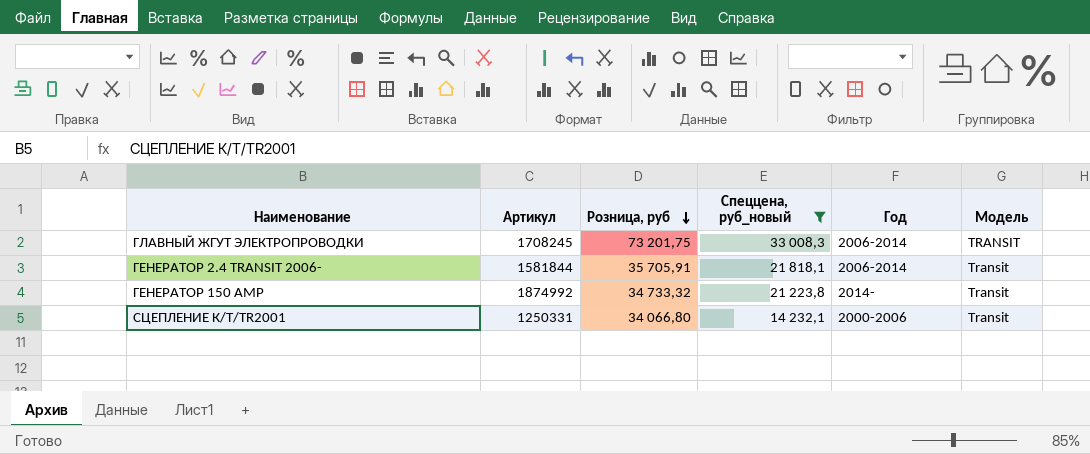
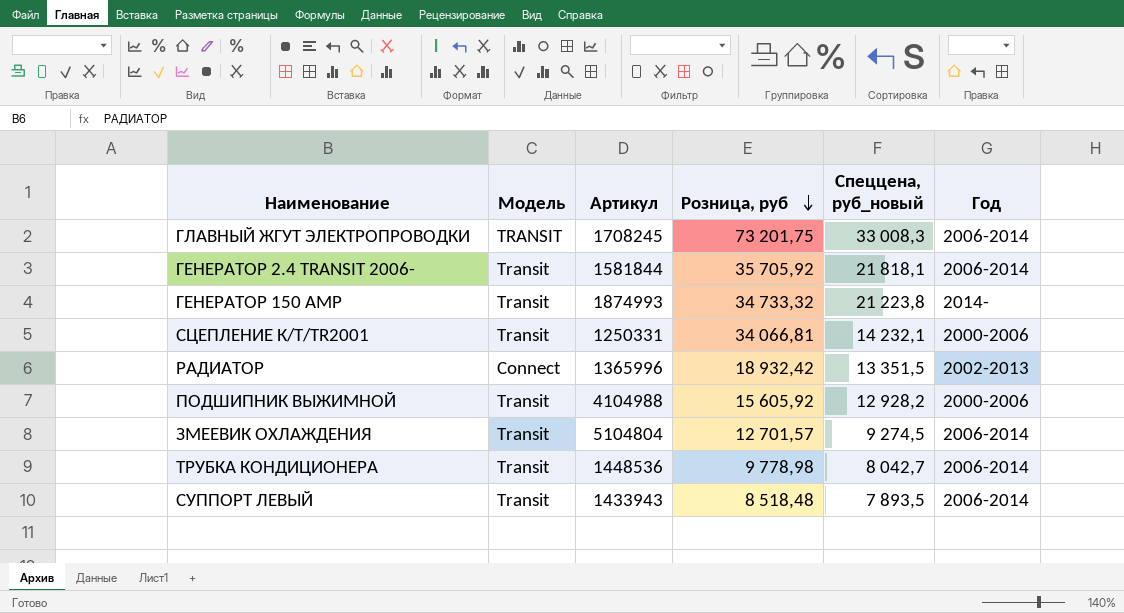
filter: Спеццена, руб_новый >= 14 232,1 -> none
column Модель | position: 6 -> 2
ГЕНЕРАТОР 2.4 TRANSIT 2006- | Розница, руб: 35 705,91 -> 35 705,92
ГЕНЕРАТОР 150 AMP | Артикул: 1874992 -> 1874993
СЦЕПЛЕНИЕ К/Т/TR2001 | Розница, руб: 34 066,80 -> 34 066,81

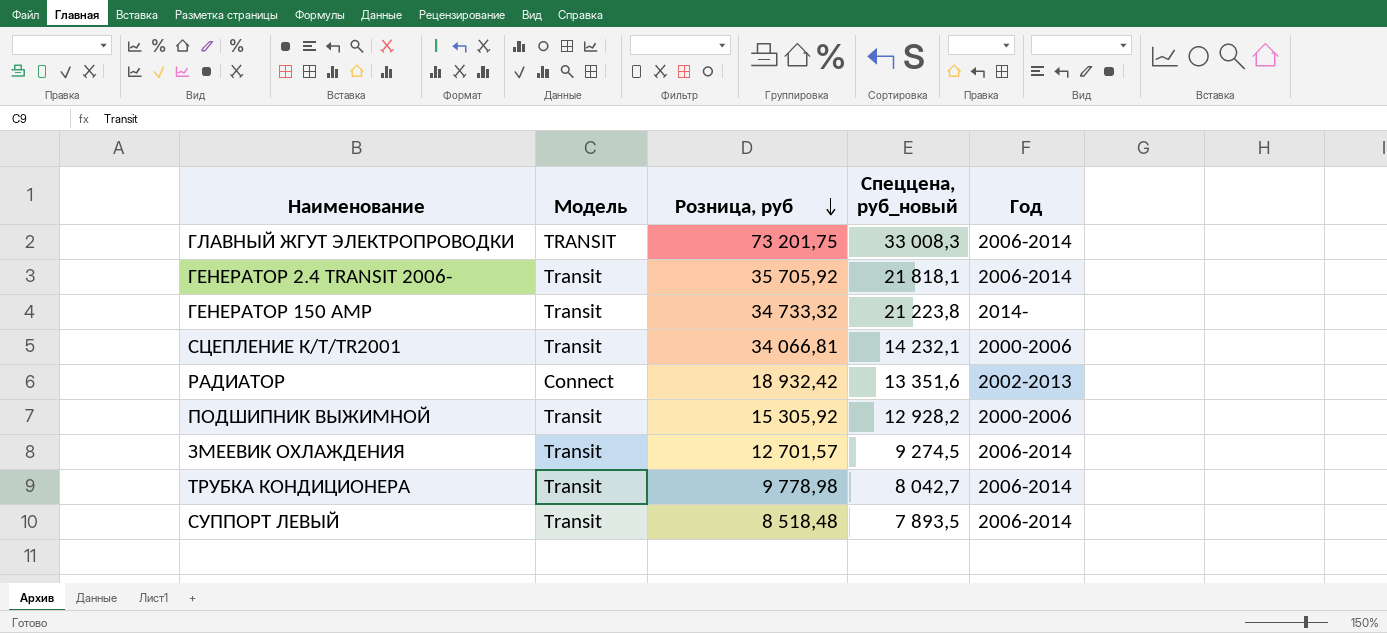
column Артикул | position: 3 -> none
РАДИАТОР | Спеццена, руб_новый: 13 351,5 -> 13 351,6
ПОДШИПНИК ВЫЖИМНОЙ | Розница, руб: 15 605,92 -> 15 305,92

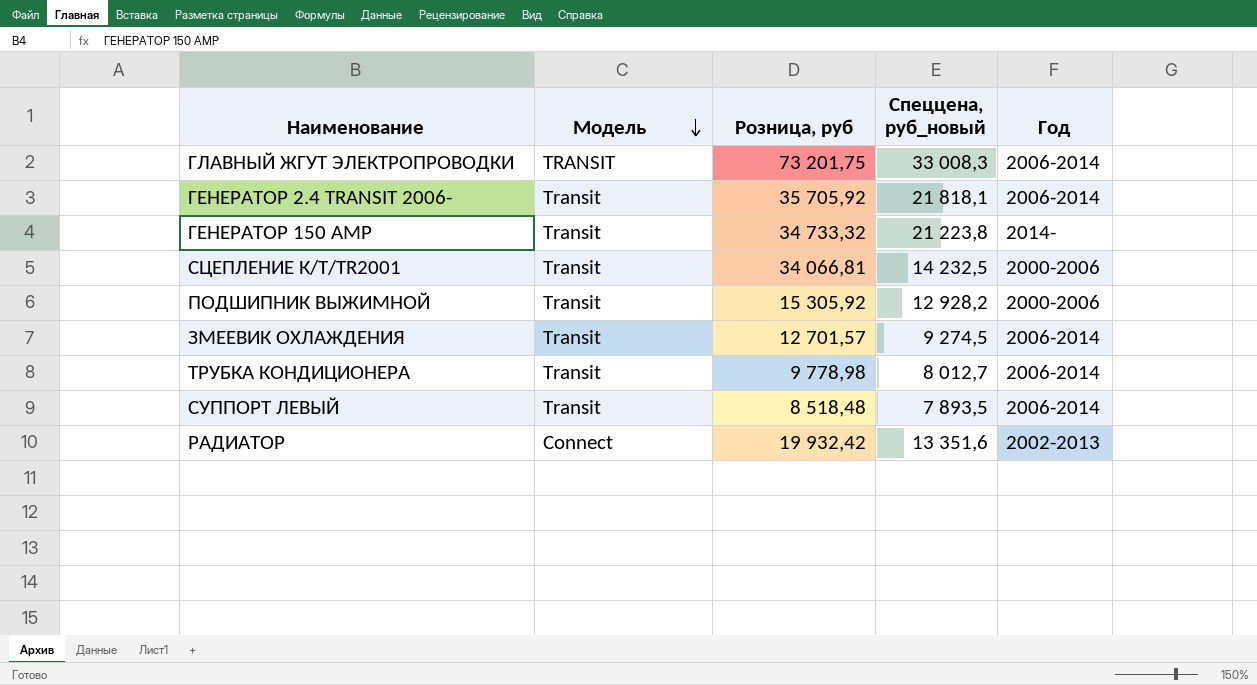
row order: Розница, руб descending -> Модель descending
СЦЕПЛЕНИЕ К/Т/TR2001 | Спеццена, руб_новый: 14 232,1 -> 14 232,5
ТРУБКА КОНДИЦИОНЕРА | Спеццена, руб_новый: 8 042,7 -> 8 012,7
РАДИАТОР | Розница, руб: 18 932,42 -> 19 932,42

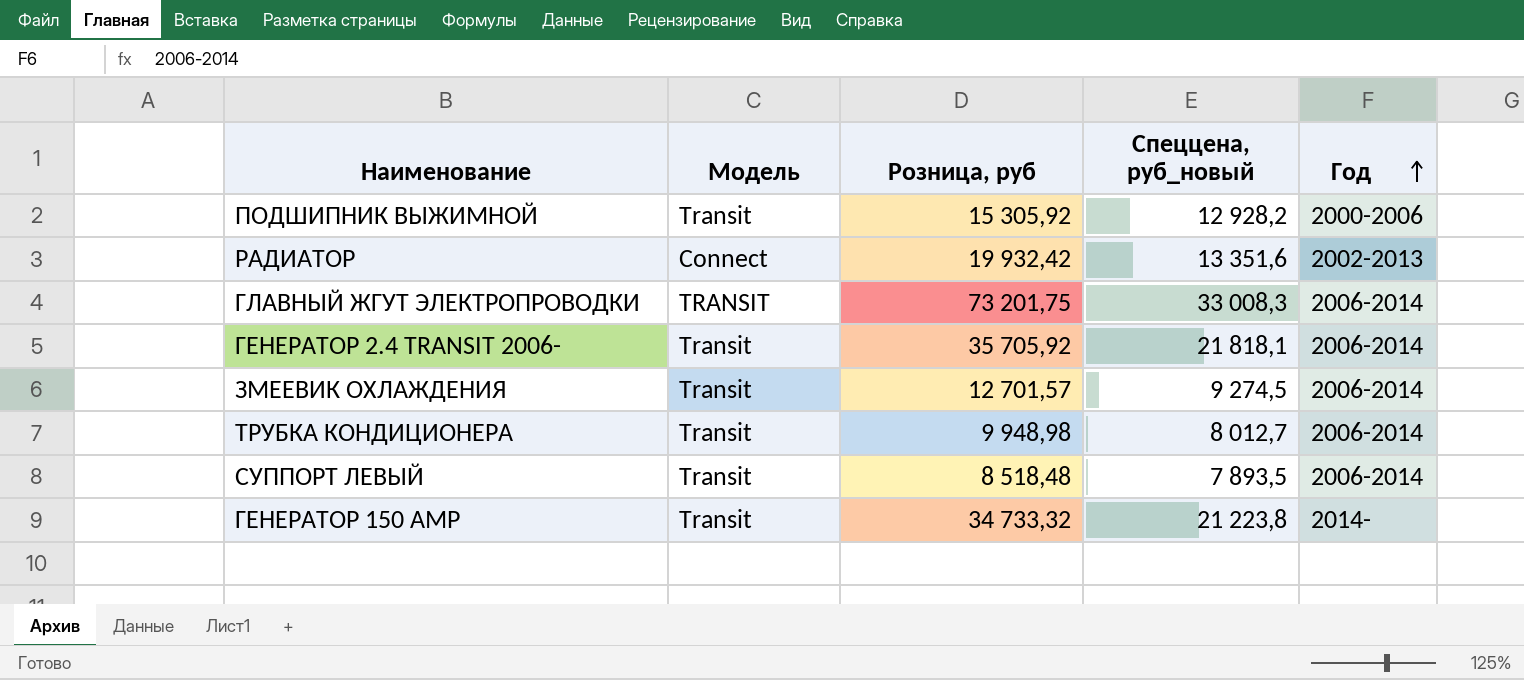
row order: Модель descending -> Год ascending
row СЦЕПЛЕНИЕ К/Т/TR2001: Transit | 34 066,81 | 14 232,5 | 2000-2006 -> none
ТРУБКА КОНДИЦИОНЕРА | Розница, руб: 9 778,98 -> 9 948,98

